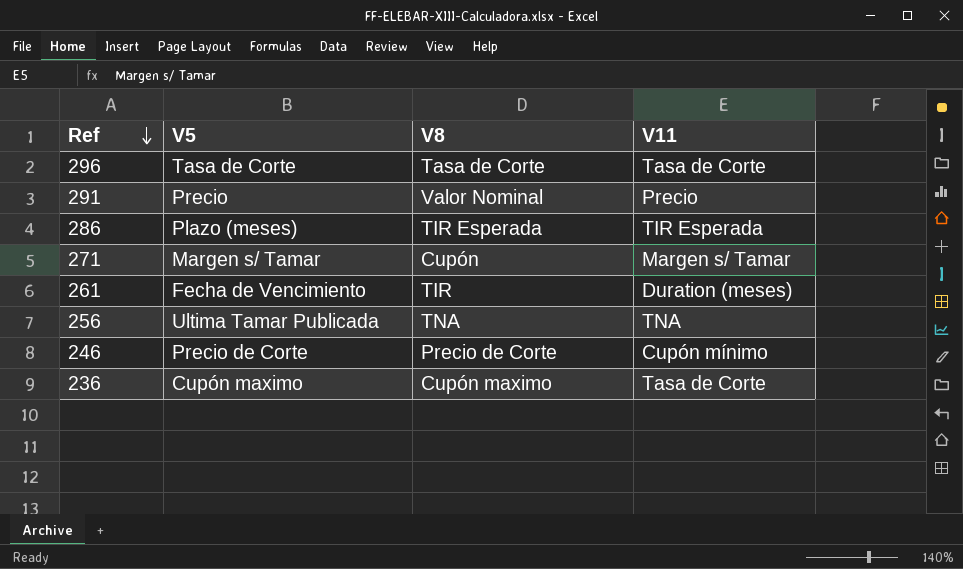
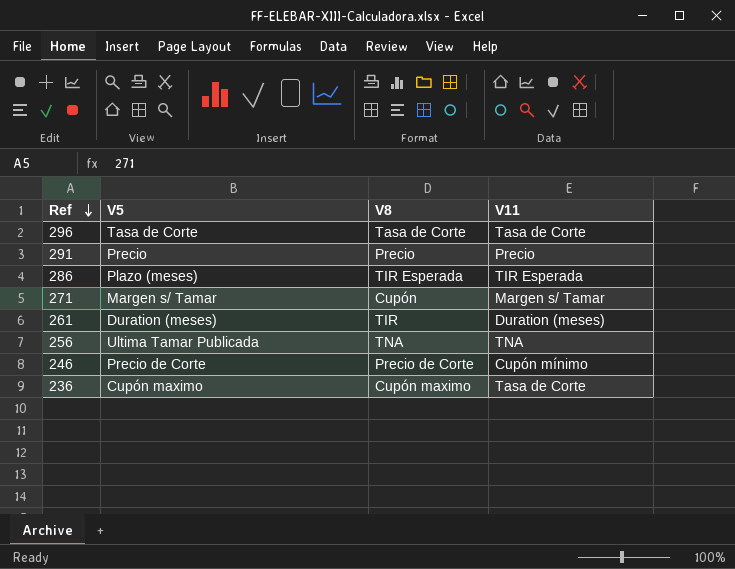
291 | V8: Valor Nominal -> Precio
261 | V5: Fecha de Vencimiento -> Duration (meses)

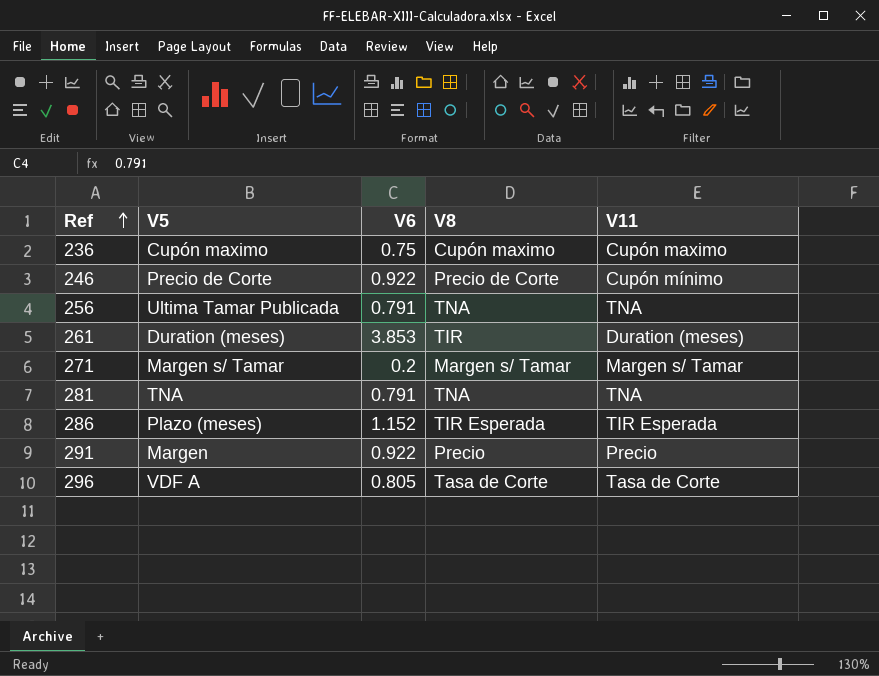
row order: Ref descending -> Ref ascending
column V6 | position: none -> 3
236 | V11: Tasa de Corte -> Cupón maximo
271 | V8: Cupón -> Margen s/ Tamar
row 281: none -> TNA | 0.791 | TNA | TNA
291 | V5: Precio -> Margen
296 | V5: Tasa de Corte -> VDF A

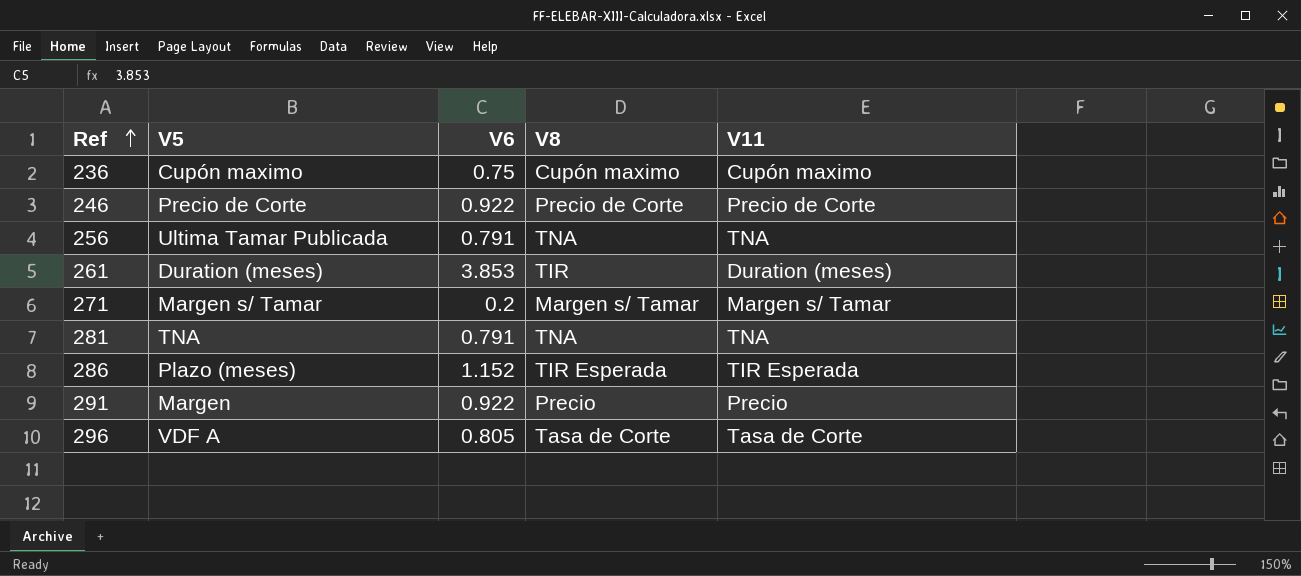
246 | V11: Cupón mínimo -> Precio de Corte

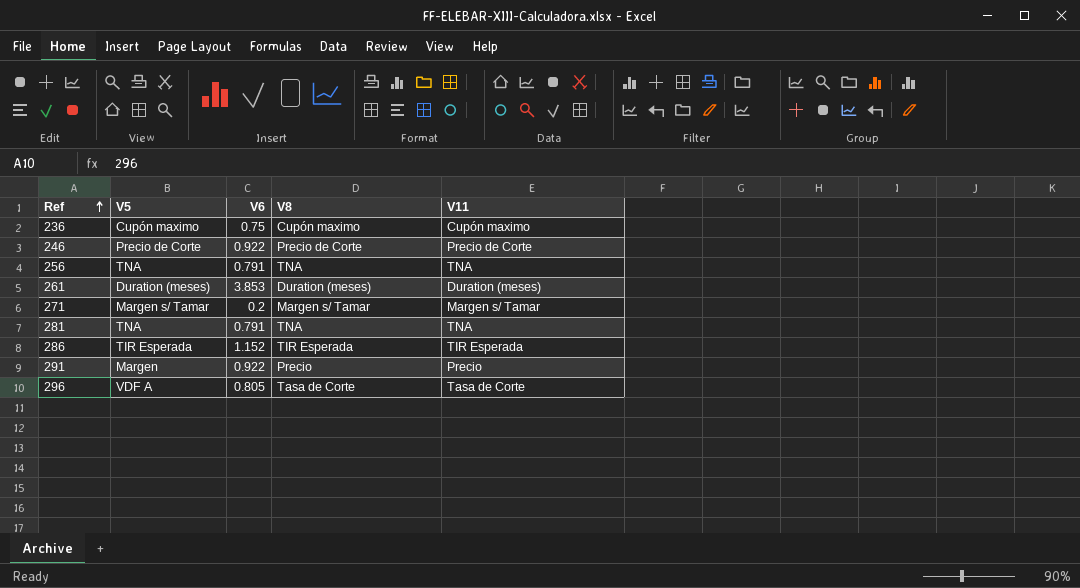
256 | V5: Ultima Tamar Publicada -> TNA
261 | V8: TIR -> Duration (meses)
286 | V5: Plazo (meses) -> TIR Esperada

